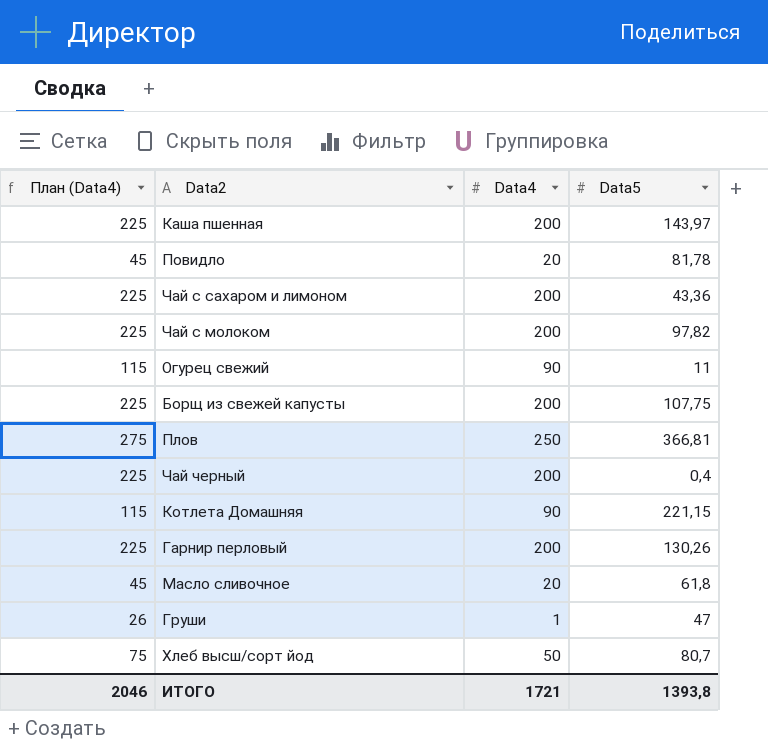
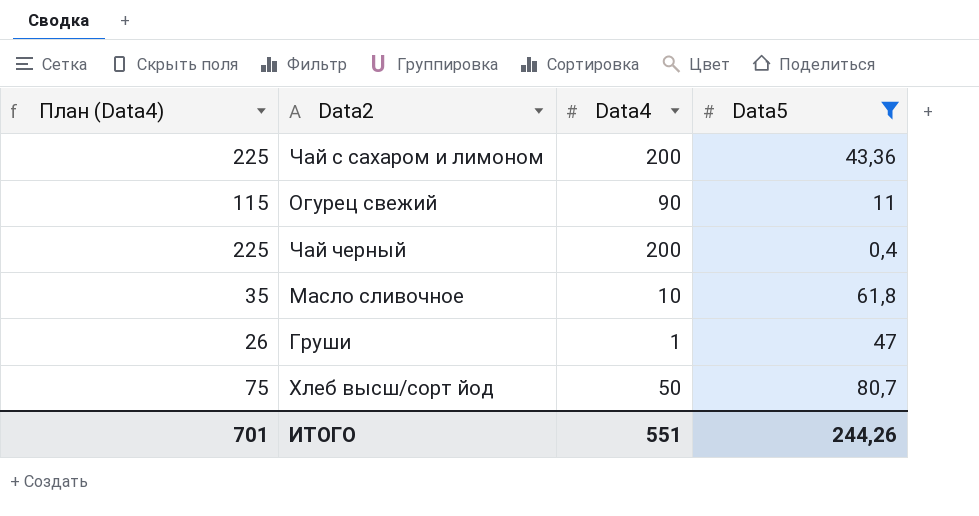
filter: none -> Data5 <= 80,7
Масло сливочное | План (Data4): 45 -> 35
Масло сливочное | Data4: 20 -> 10
ИТОГО | План (Data4): 2046 -> 701
ИТОГО | Data4: 1721 -> 551
ИТОГО | Data5: 1393,8 -> 244,26

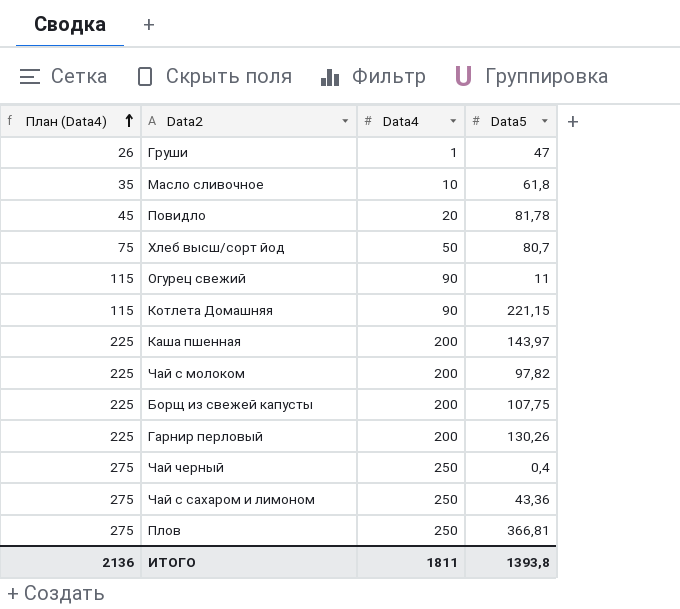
filter: Data5 <= 80,7 -> none
row order: none -> План (Data4) ascending
Чай черный | План (Data4): 225 -> 275
Чай черный | Data4: 200 -> 250
Чай с сахаром и лимоном | План (Data4): 225 -> 275
Чай с сахаром и лимоном | Data4: 200 -> 250
ИТОГО | План (Data4): 701 -> 2136
ИТОГО | Data4: 551 -> 1811
ИТОГО | Data5: 244,26 -> 1393,8

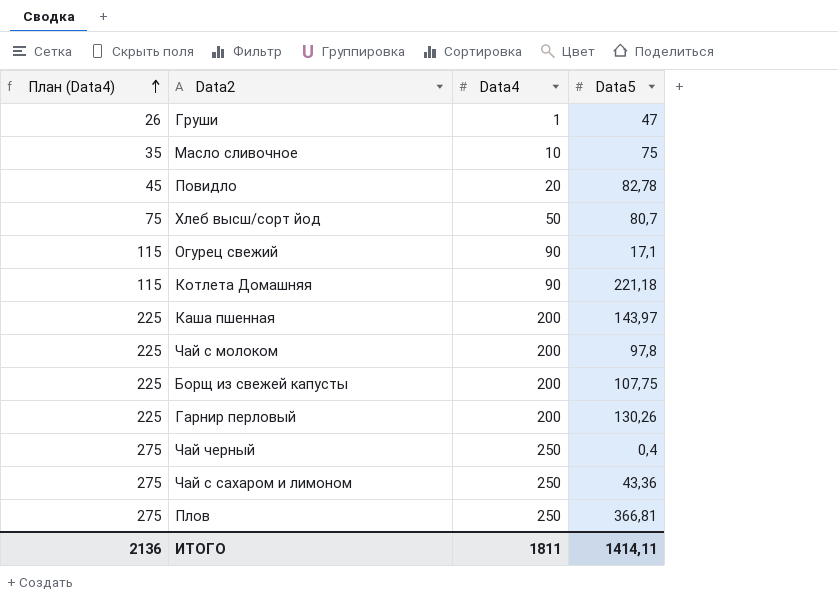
Масло сливочное | Data5: 61,8 -> 75
Повидло | Data5: 81,78 -> 82,78
Огурец свежий | Data5: 11 -> 17,1
Котлета Домашняя | Data5: 221,15 -> 221,18
Чай с молоком | Data5: 97,82 -> 97,8
ИТОГО | Data5: 1393,8 -> 1414,11

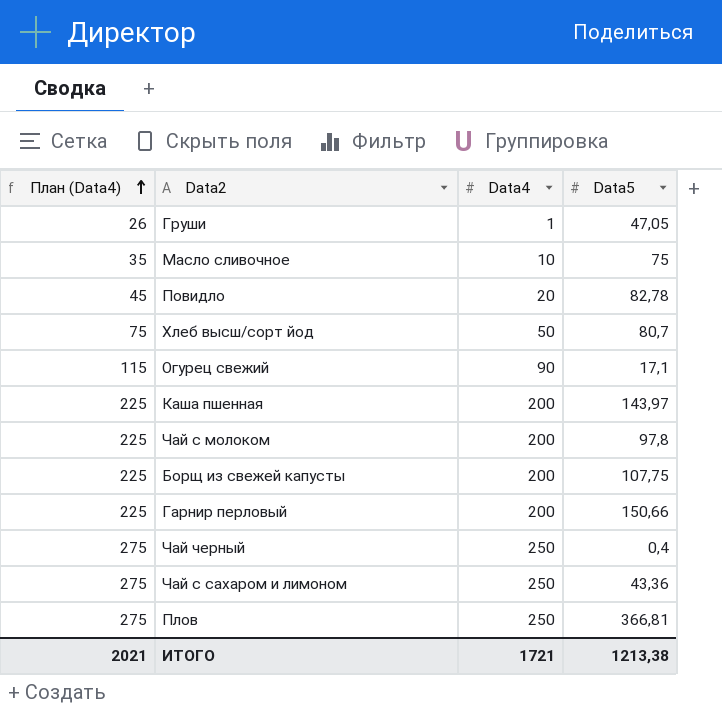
row Котлета Домашняя: 115 | 90 | 221,18 -> none
Груши | Data5: 47 -> 47,05
Гарнир перловый | Data5: 130,26 -> 150,66
ИТОГО | План (Data4): 2136 -> 2021
ИТОГО | Data4: 1811 -> 1721
ИТОГО | Data5: 1414,11 -> 1213,38

